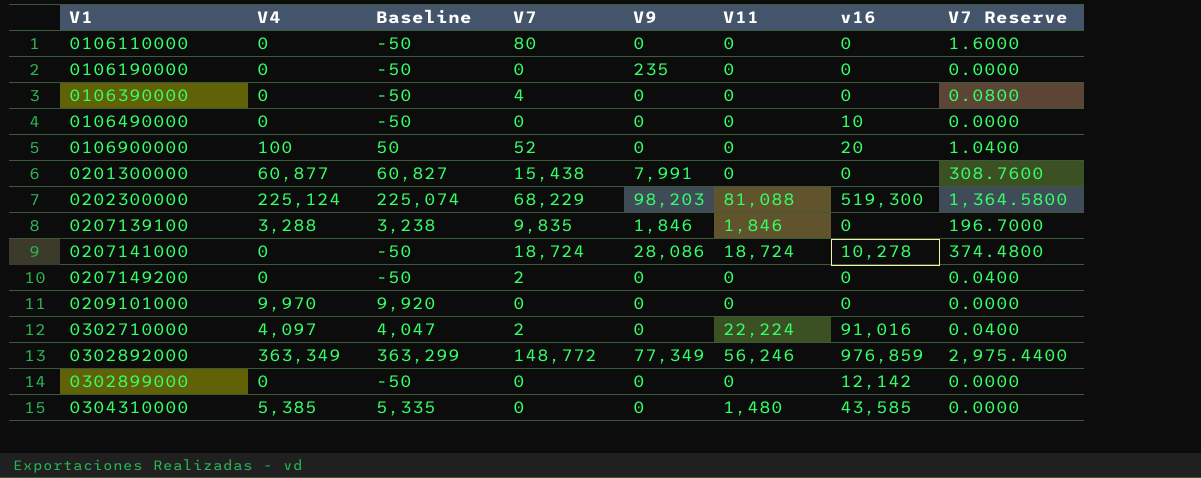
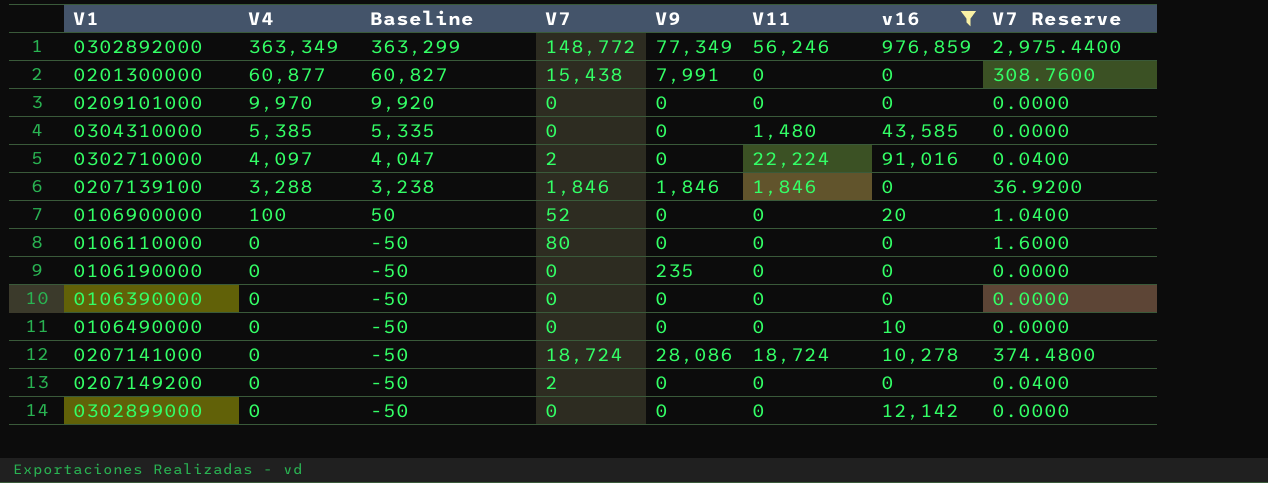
filter: none -> v16 != 519,300
row order: V1 ascending -> V4 descending
0207139100 | V7: 9,835 -> 1,846
0207139100 | V7 Reserve: 196.7000 -> 36.9200
0106390000 | V7: 4 -> 0
0106390000 | V7 Reserve: 0.0800 -> 0.0000

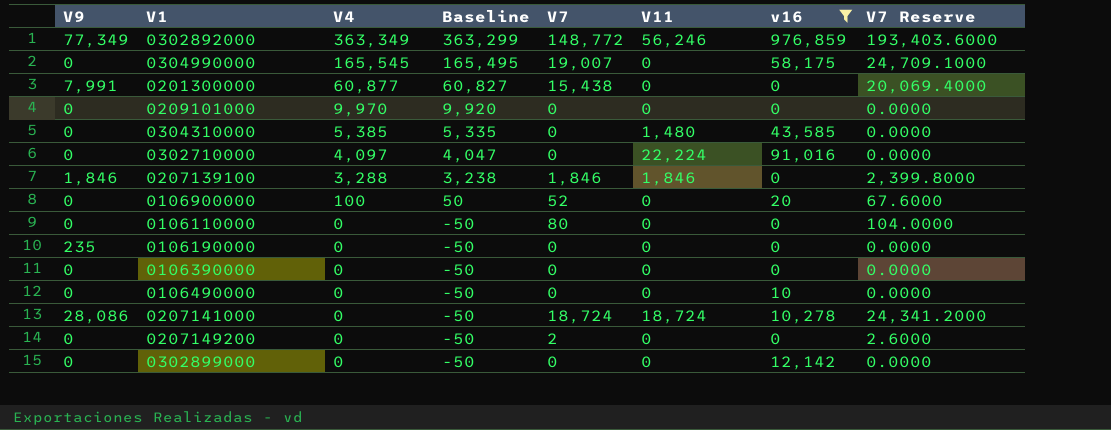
column V9 | position: 5 -> 1
column V7 Reserve | formula: [V7] * 0.02 -> [V7] * 1.3
row 0304990000: none -> 0 | 165,545 | 165,495 | 19,007 | 0 | 58,175 | 24,709.1000
0302710000 | V7: 2 -> 0

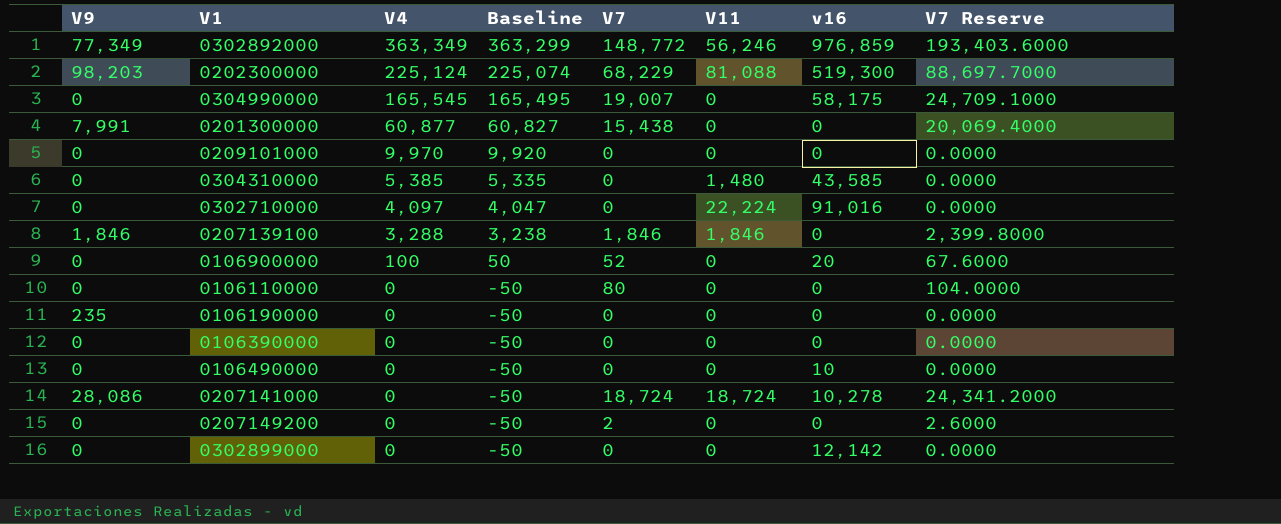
filter: v16 != 519,300 -> none

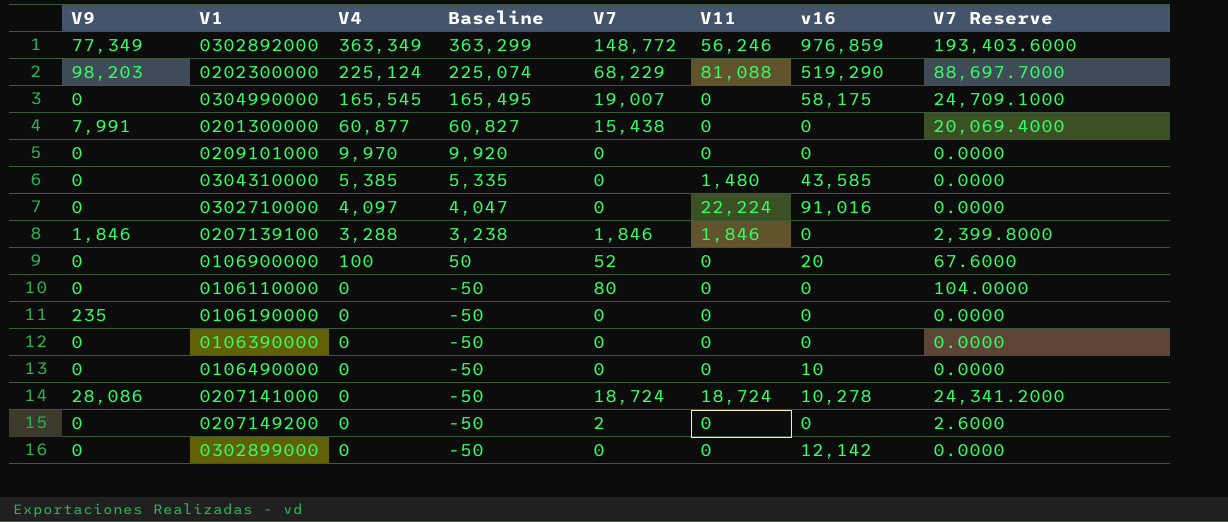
0202300000 | v16: 519,300 -> 519,290

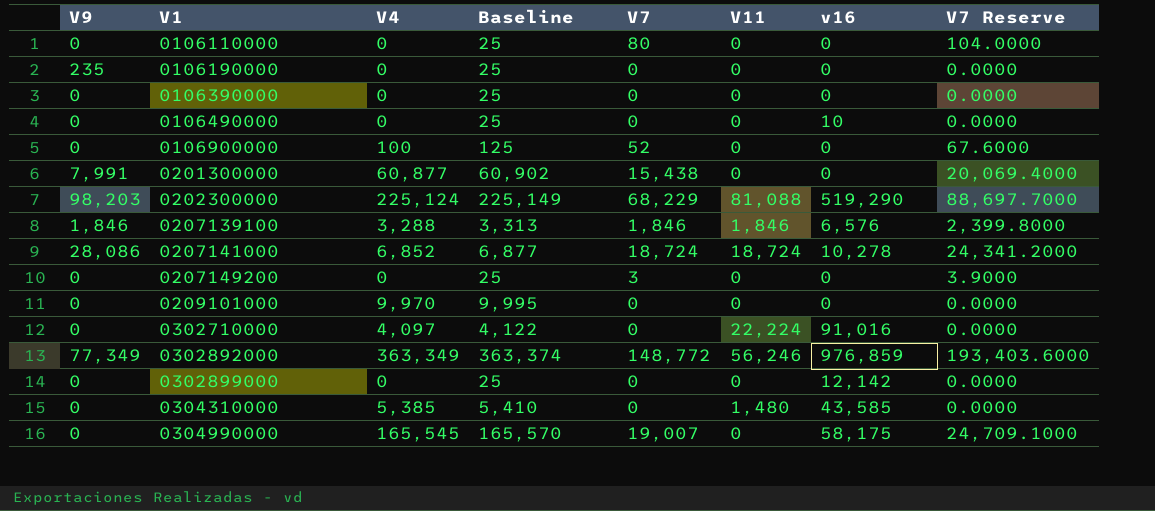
row order: V4 descending -> V1 ascending
column Baseline | formula: [V4] - 50 -> [V4] + 25
0106900000 | v16: 20 -> 0
0207139100 | v16: 0 -> 6,576
0207141000 | V4: 0 -> 6,852
0207149200 | V7: 2 -> 3
0207149200 | V7 Reserve: 2.6000 -> 3.9000

